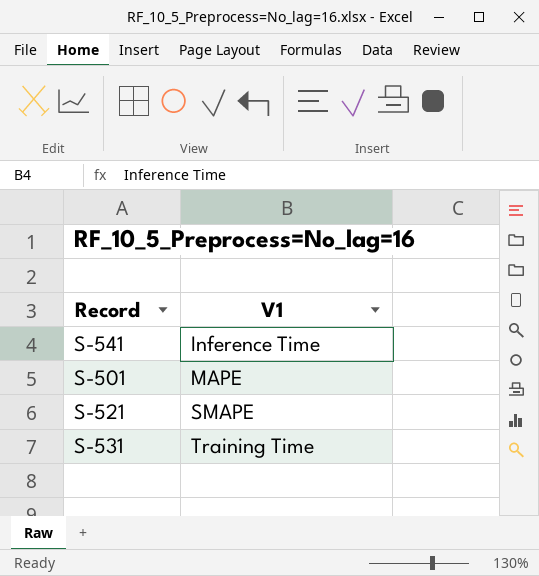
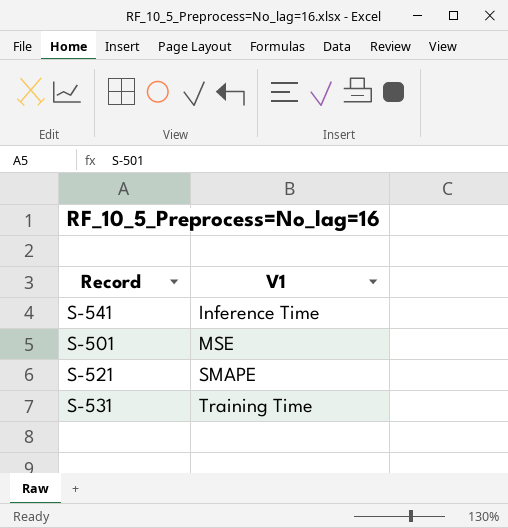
S-501 | V1: MAPE -> MSE

